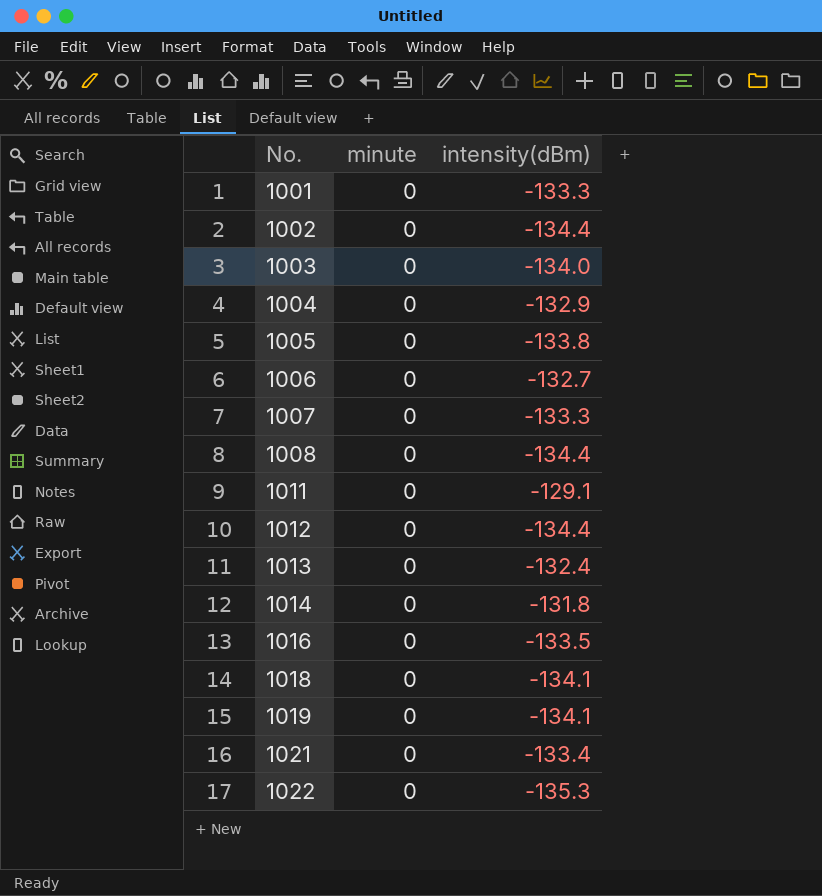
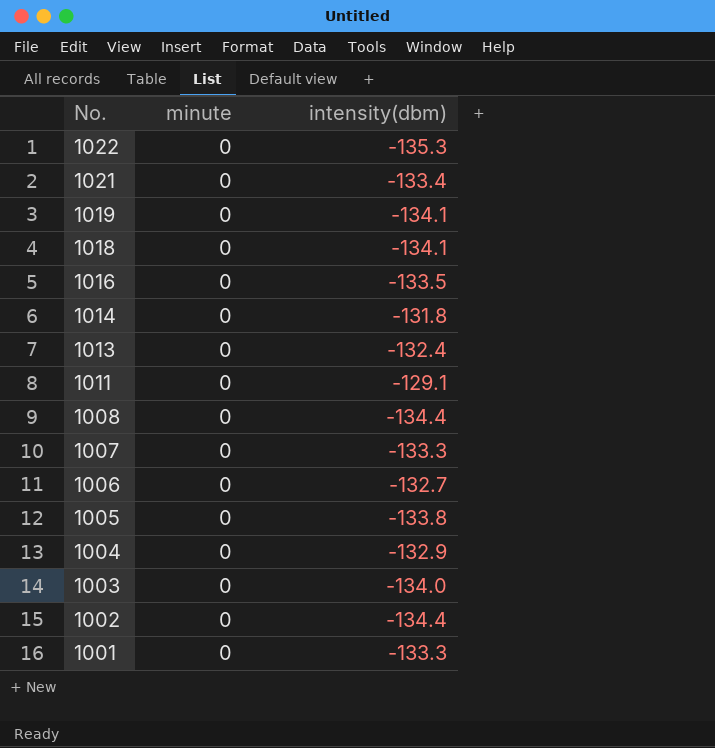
row order: No. ascending -> No. descending
column name: intensity(dBm) -> intensity(dbm)
row 1012: 0 | -134.4 -> none

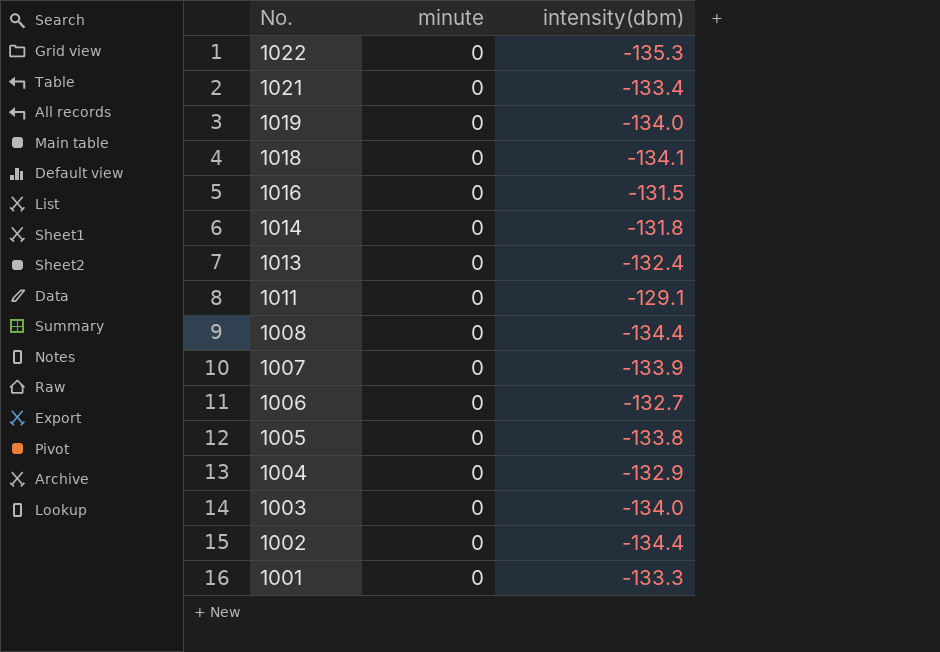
1019 | intensity(dbm): -134.1 -> -134.0
1016 | intensity(dbm): -133.5 -> -131.5
1007 | intensity(dbm): -133.3 -> -133.9

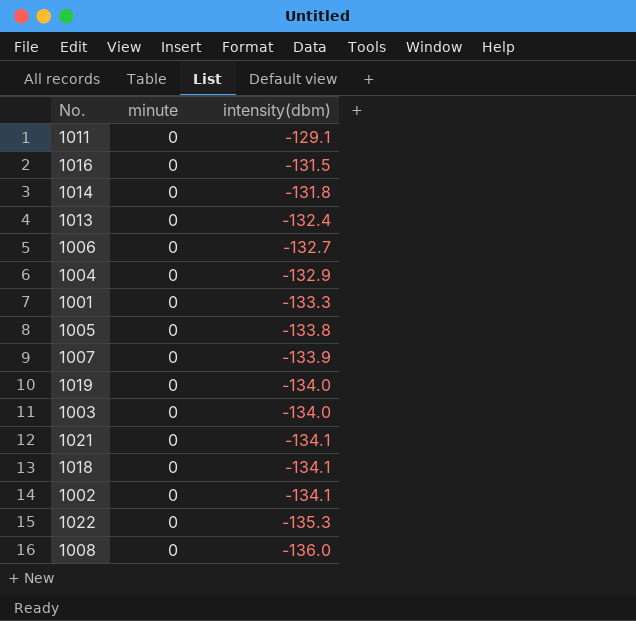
row order: No. descending -> intensity(dbm) descending
1021 | intensity(dbm): -133.4 -> -134.1
1002 | intensity(dbm): -134.4 -> -134.1
1008 | intensity(dbm): -134.4 -> -136.0

